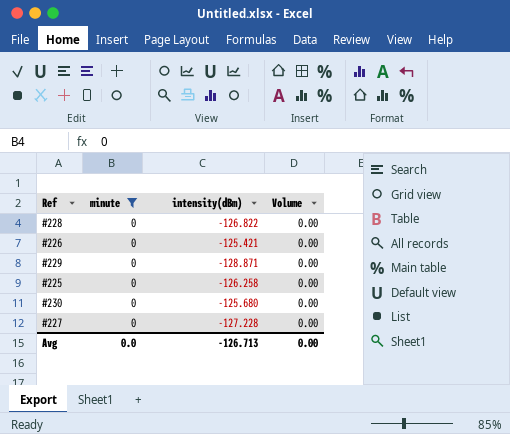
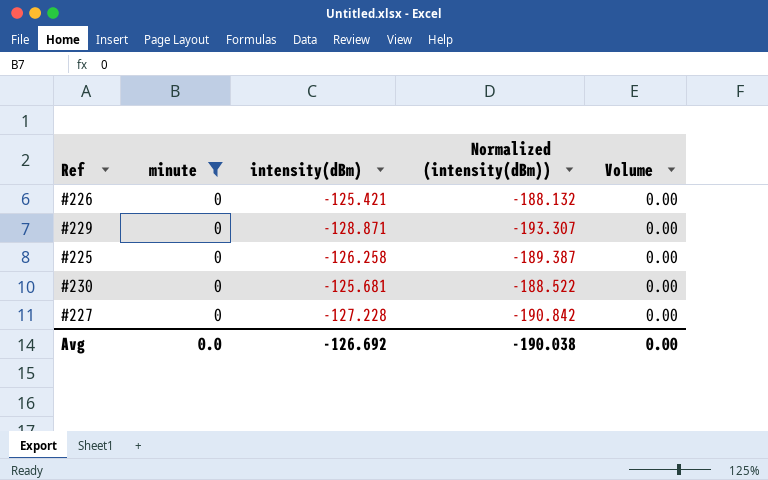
column Normalized (intensity(dBm)) | formula: none -> [intensity(dBm)] * 1.5
row #228: 0 | -126.822 | 0.00 -> none
#230 | intensity(dBm): -125.680 -> -125.681
Avg | intensity(dBm): -126.713 -> -126.692

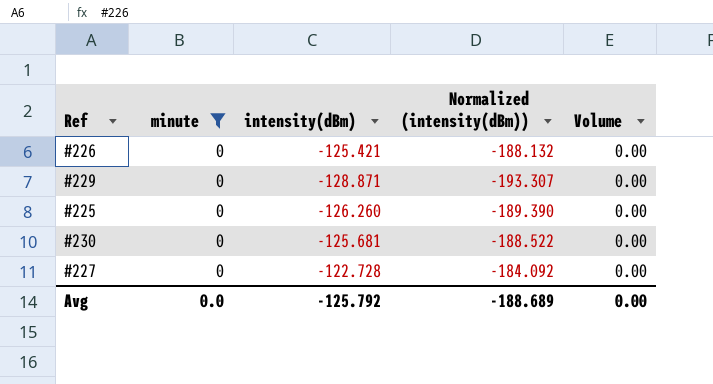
#225 | intensity(dBm): -126.258 -> -126.260
#225 | Normalized (intensity(dBm)): -189.387 -> -189.390
#227 | intensity(dBm): -127.228 -> -122.728
#227 | Normalized (intensity(dBm)): -190.842 -> -184.092
Avg | intensity(dBm): -126.692 -> -125.792
Avg | Normalized (intensity(dBm)): -190.038 -> -188.689

